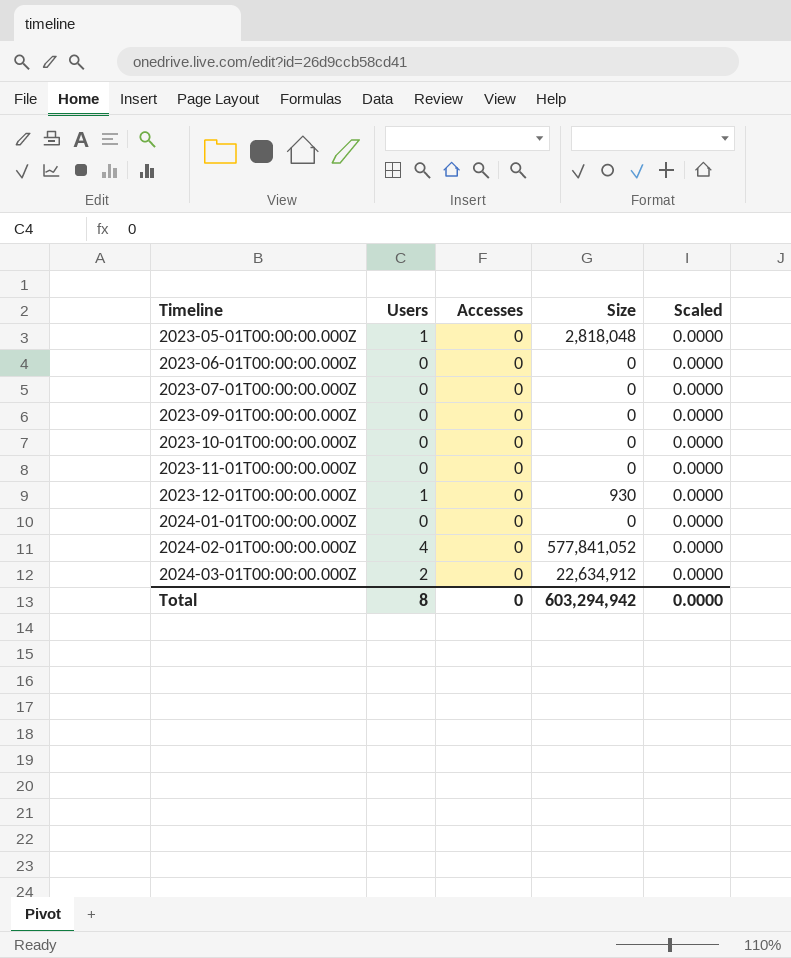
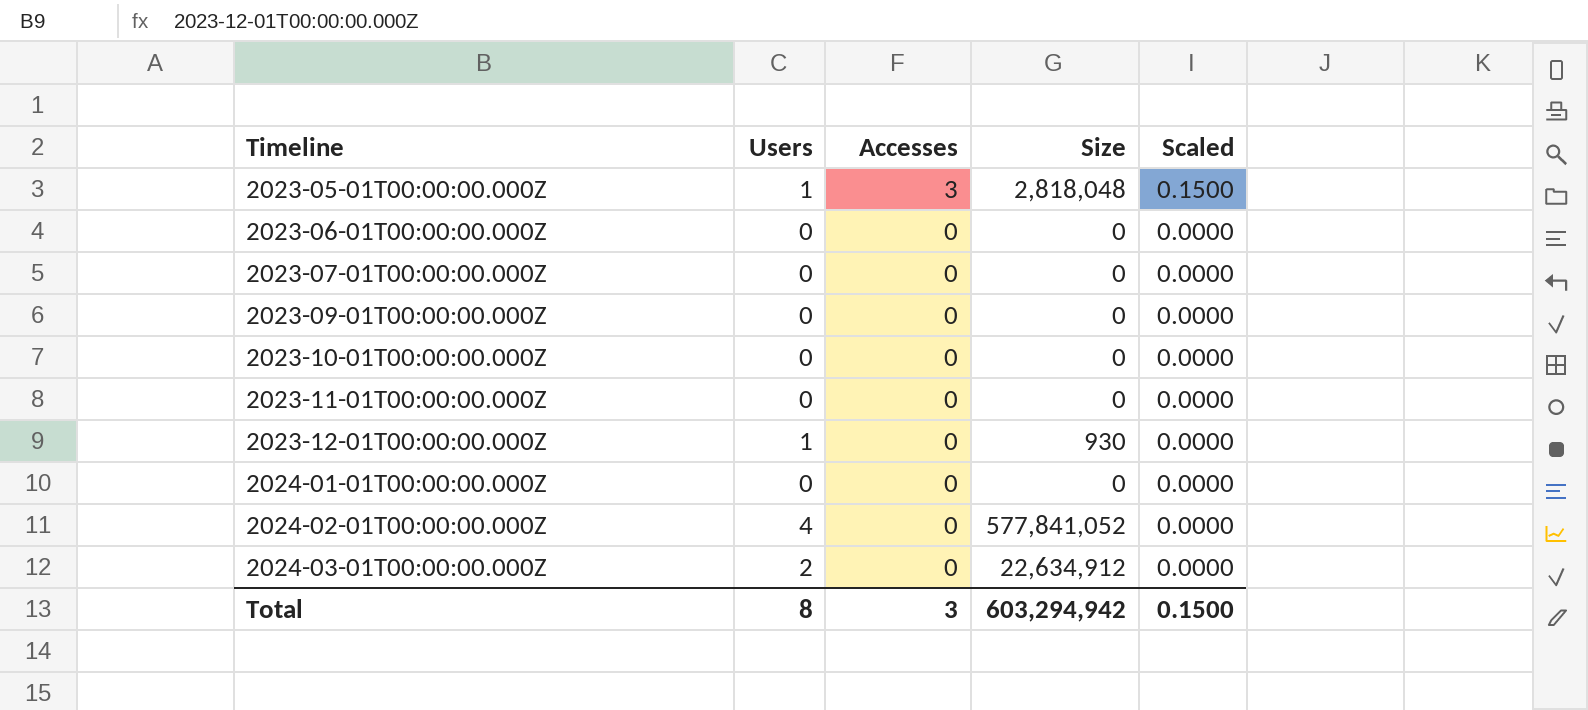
2023-05-01T00:00:00.000Z | Accesses: 0 -> 3
2023-05-01T00:00:00.000Z | Scaled: 0.0000 -> 0.1500
Total | Accesses: 0 -> 3
Total | Scaled: 0.0000 -> 0.1500

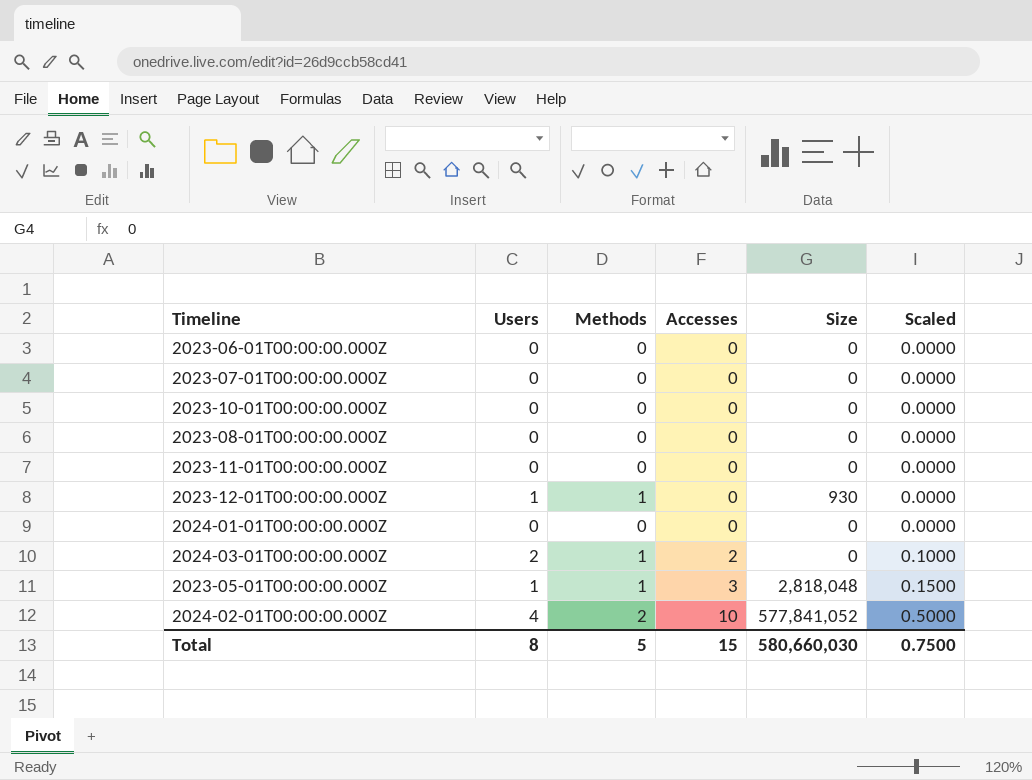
row order: Timeline ascending -> Accesses ascending
column Methods | position: none -> 3
row 2023-09-01T00:00:00.000Z: 0 | 0 | 0 | 0.0000 -> none
row 2023-08-01T00:00:00.000Z: none -> 0 | 0 | 0 | 0 | 0.0000
2024-03-01T00:00:00.000Z | Accesses: 0 -> 2
2024-03-01T00:00:00.000Z | Size: 22,634,912 -> 0
2024-03-01T00:00:00.000Z | Scaled: 0.0000 -> 0.1000
2024-02-01T00:00:00.000Z | Accesses: 0 -> 10
2024-02-01T00:00:00.000Z | Scaled: 0.0000 -> 0.5000
Total | Accesses: 3 -> 15
Total | Size: 603,294,942 -> 580,660,030
Total | Scaled: 0.1500 -> 0.7500

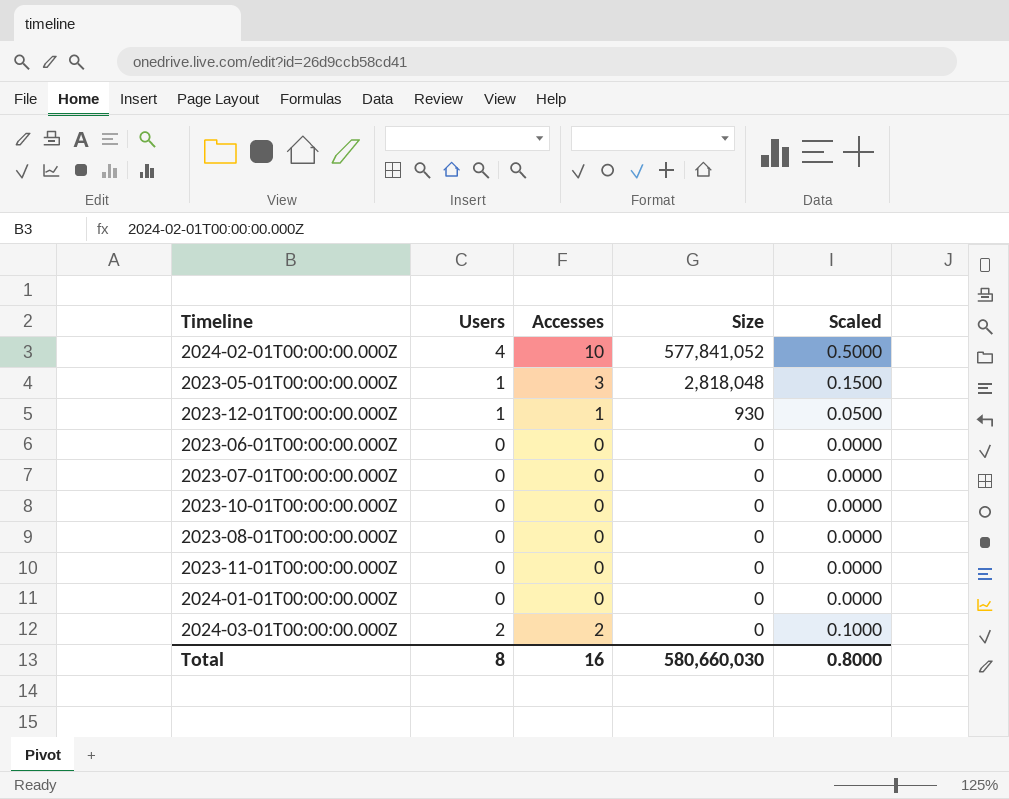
row order: Accesses ascending -> Size descending
column Methods | position: 3 -> none
2023-12-01T00:00:00.000Z | Accesses: 0 -> 1
2023-12-01T00:00:00.000Z | Scaled: 0.0000 -> 0.0500
Total | Accesses: 15 -> 16
Total | Scaled: 0.7500 -> 0.8000

